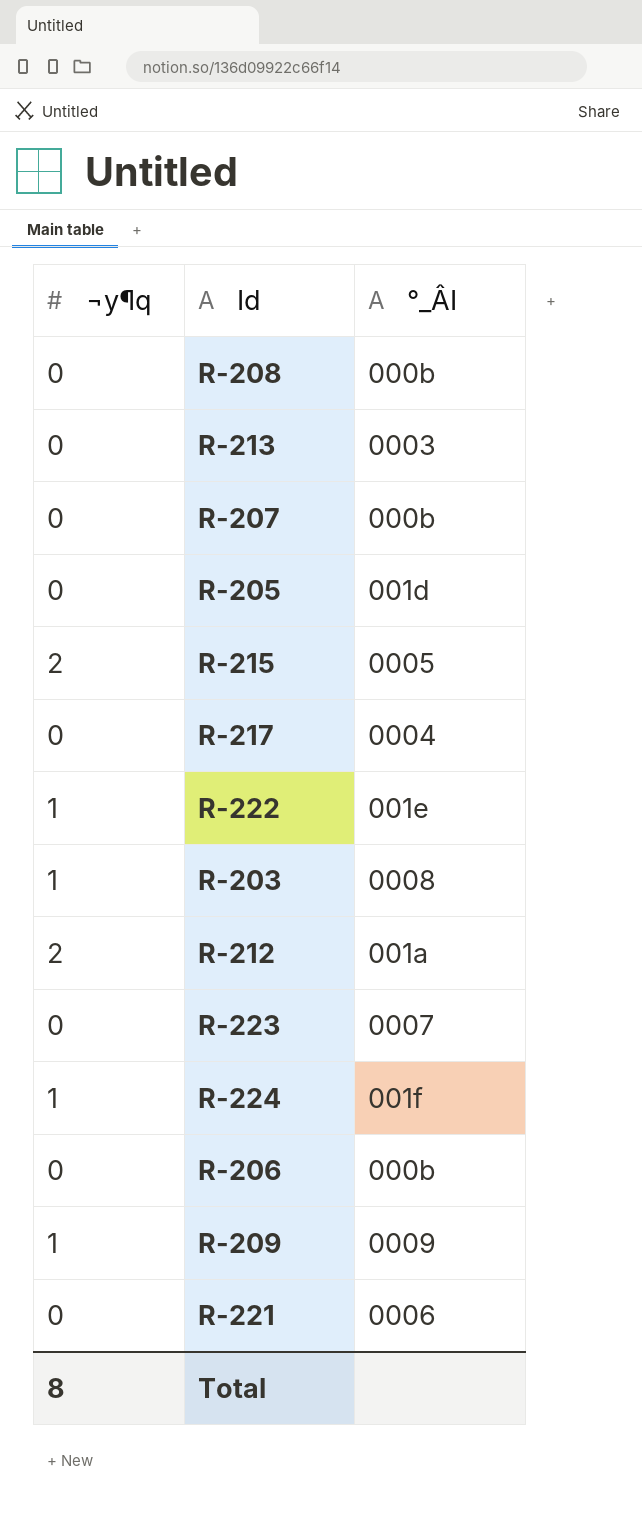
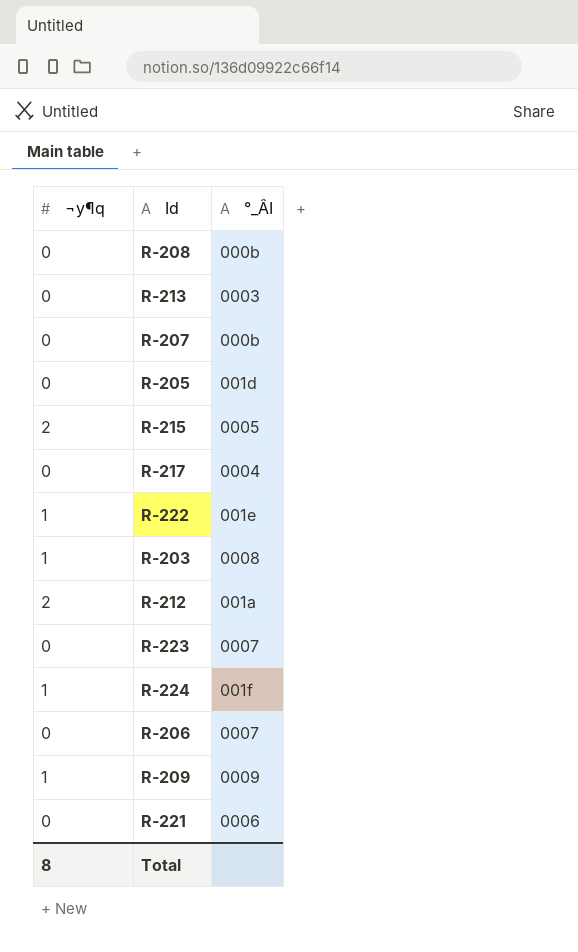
R-206 | °_ÂI: 000b -> 0007

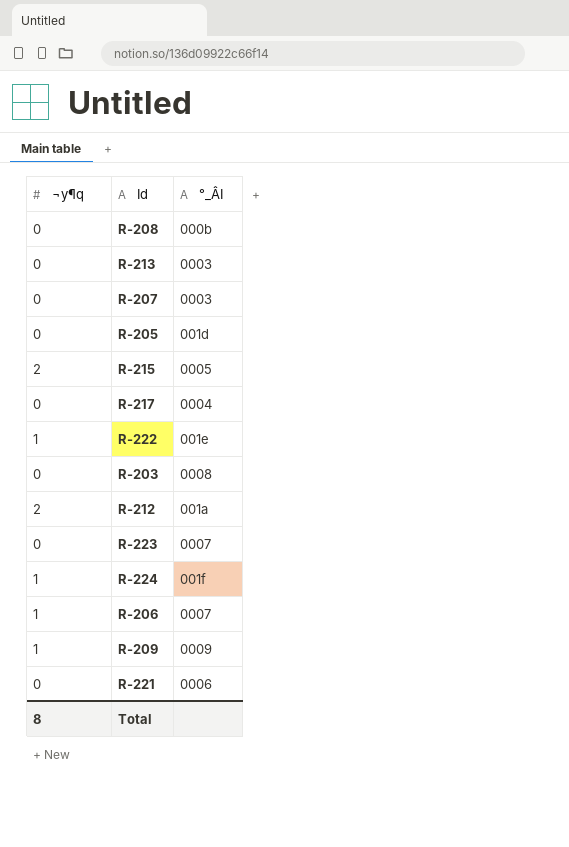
R-207 | °_ÂI: 000b -> 0003
R-203 | ¬y¶q: 1 -> 0
R-206 | ¬y¶q: 0 -> 1

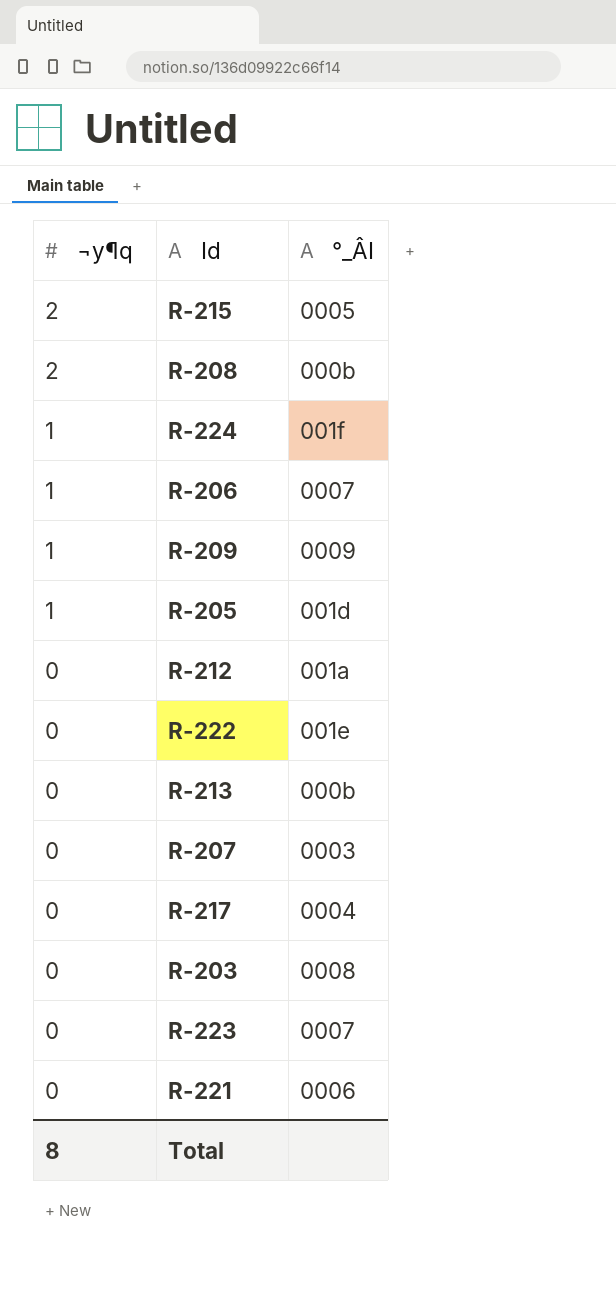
row order: none -> ¬y¶q descending
R-208 | ¬y¶q: 0 -> 2
R-205 | ¬y¶q: 0 -> 1
R-212 | ¬y¶q: 2 -> 0
R-222 | ¬y¶q: 1 -> 0
R-213 | °_ÂI: 0003 -> 000b

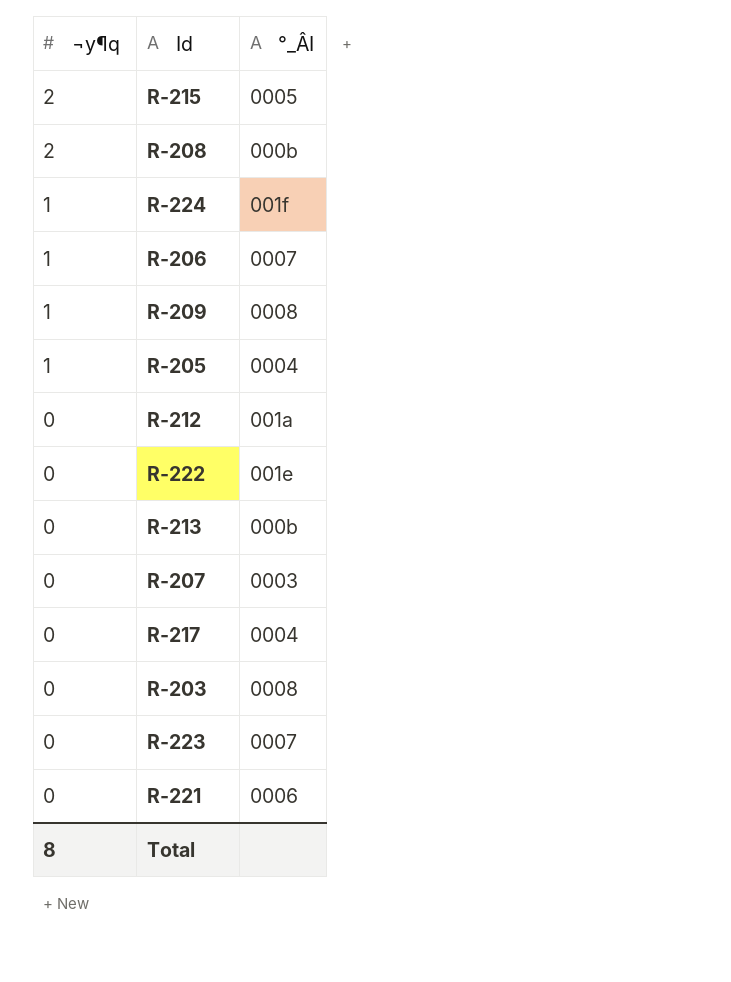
R-209 | °_ÂI: 0009 -> 0008
R-205 | °_ÂI: 001d -> 0004

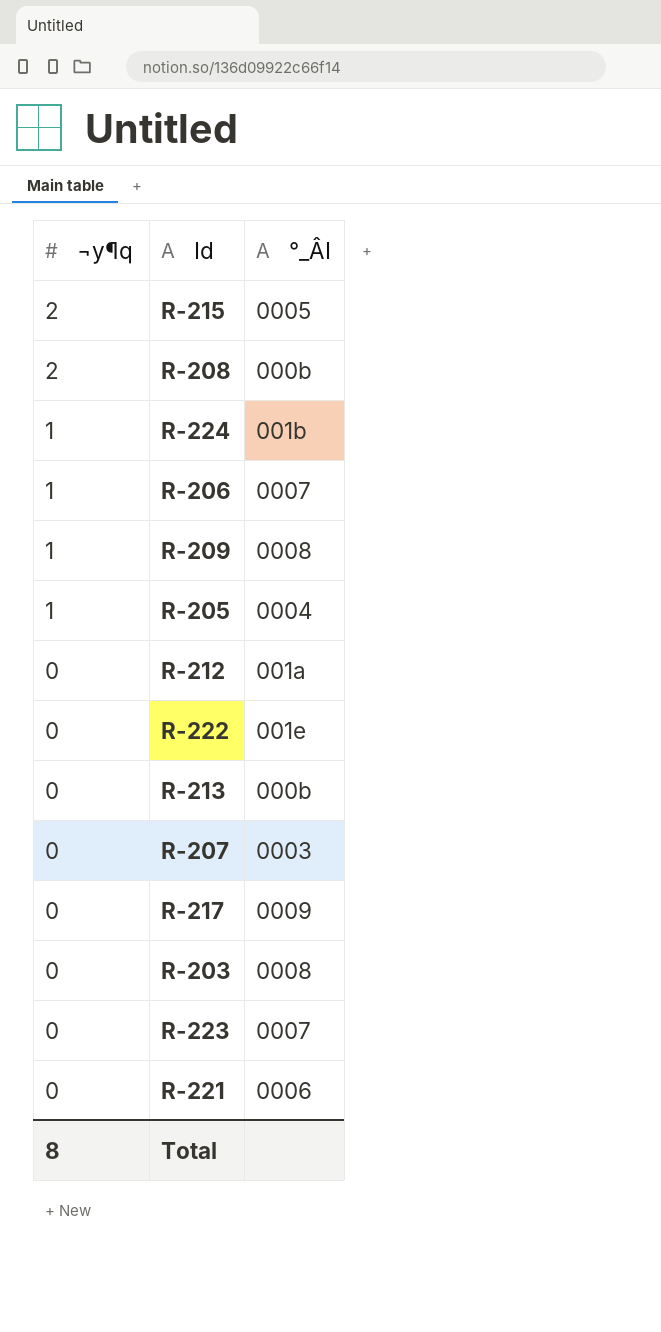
R-224 | °_ÂI: 001f -> 001b
R-217 | °_ÂI: 0004 -> 0009

